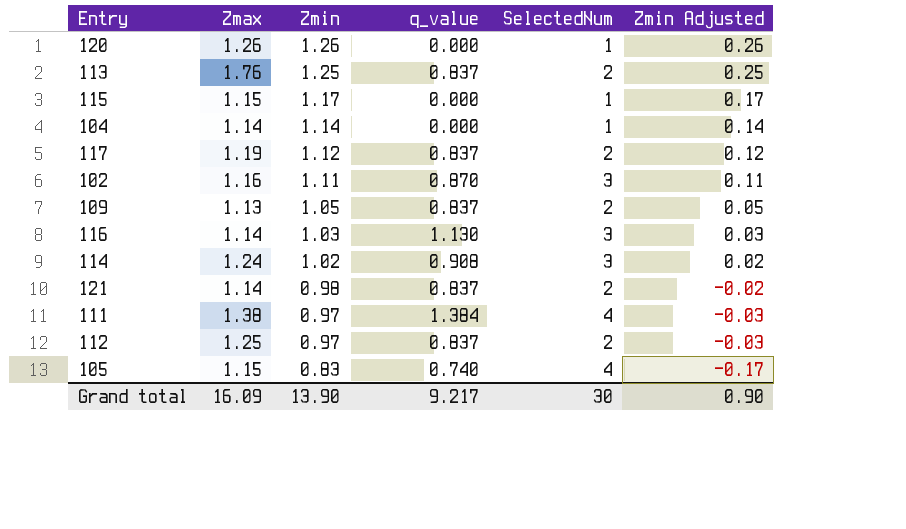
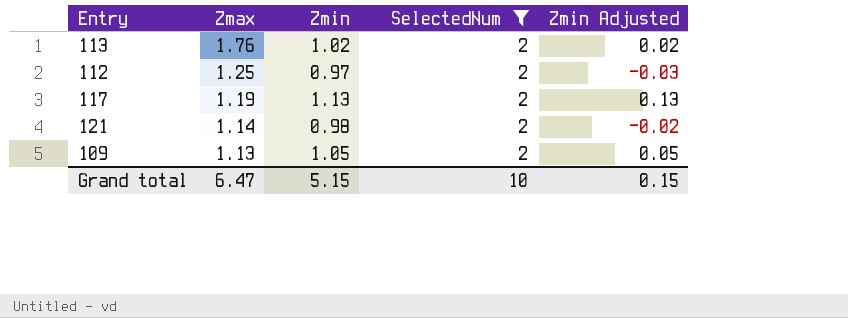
filter: none -> SelectedNum = 2
row order: Zmin descending -> Zmax descending
column q_value | position: 4 -> none
113 | Zmin: 1.25 -> 1.02
113 | Zmin Adjusted: 0.25 -> 0.02
117 | Zmin: 1.12 -> 1.13
117 | Zmin Adjusted: 0.12 -> 0.13
Grand total | Zmax: 16.09 -> 6.47
Grand total | Zmin: 13.90 -> 5.15
Grand total | SelectedNum: 30 -> 10
Grand total | Zmin Adjusted: 0.90 -> 0.15

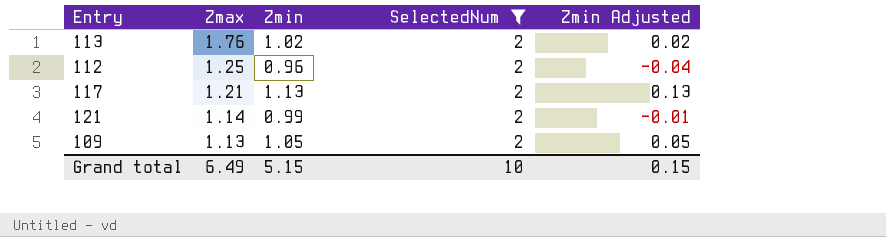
112 | Zmin: 0.97 -> 0.96
112 | Zmin Adjusted: -0.03 -> -0.04
117 | Zmax: 1.19 -> 1.21
121 | Zmin: 0.98 -> 0.99
121 | Zmin Adjusted: -0.02 -> -0.01
Grand total | Zmax: 6.47 -> 6.49

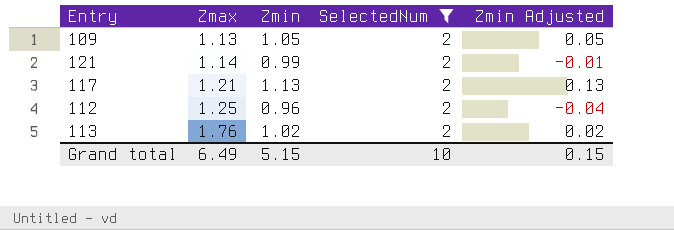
row order: Zmax descending -> Zmax ascending

